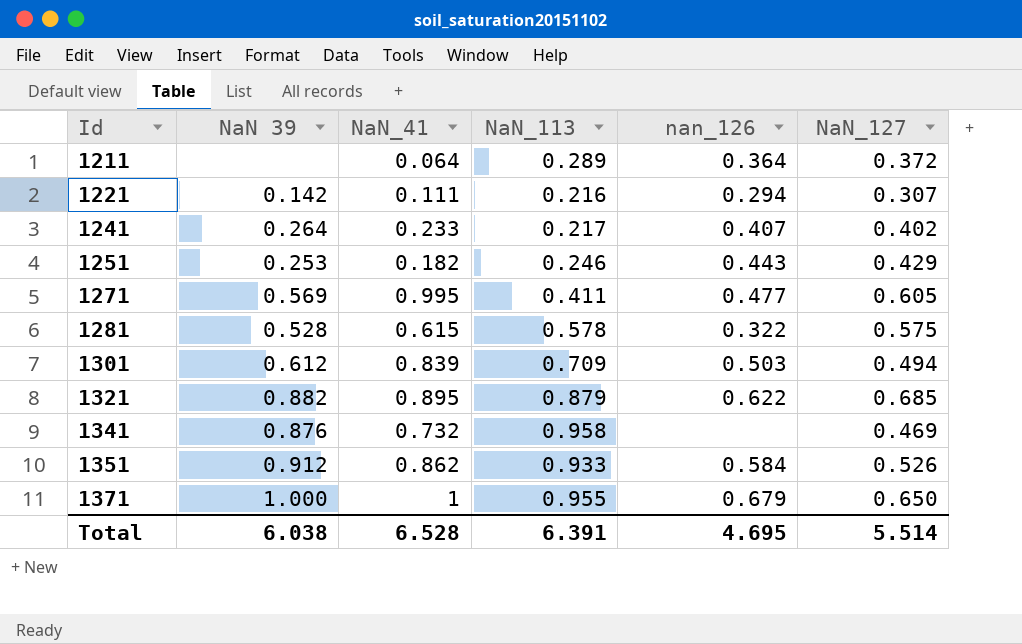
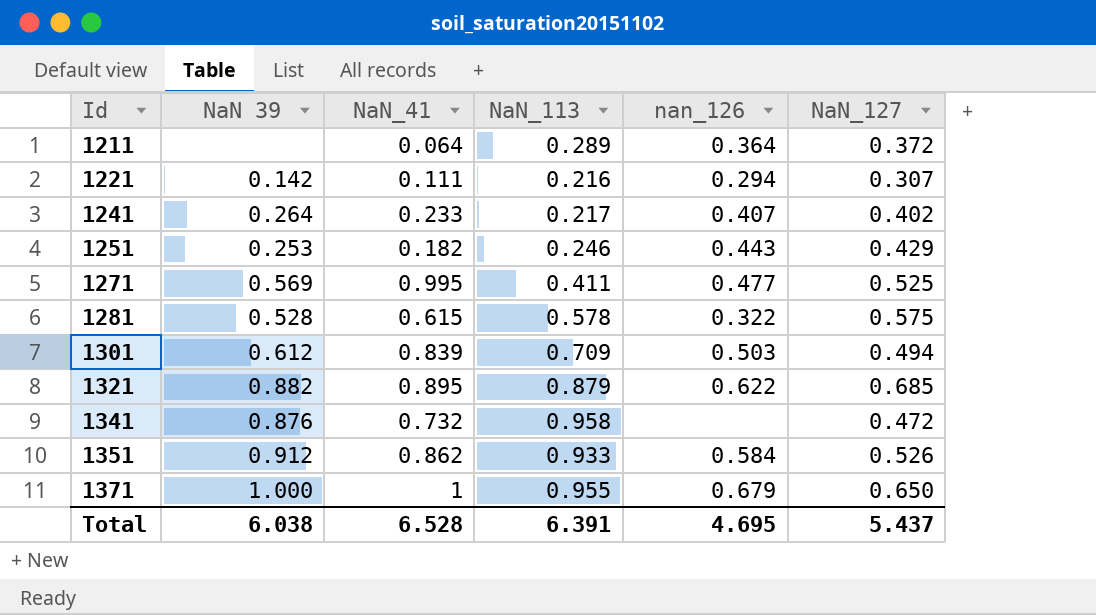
1271 | NaN_127: 0.605 -> 0.525
1341 | NaN_127: 0.469 -> 0.472
Total | NaN_127: 5.514 -> 5.437

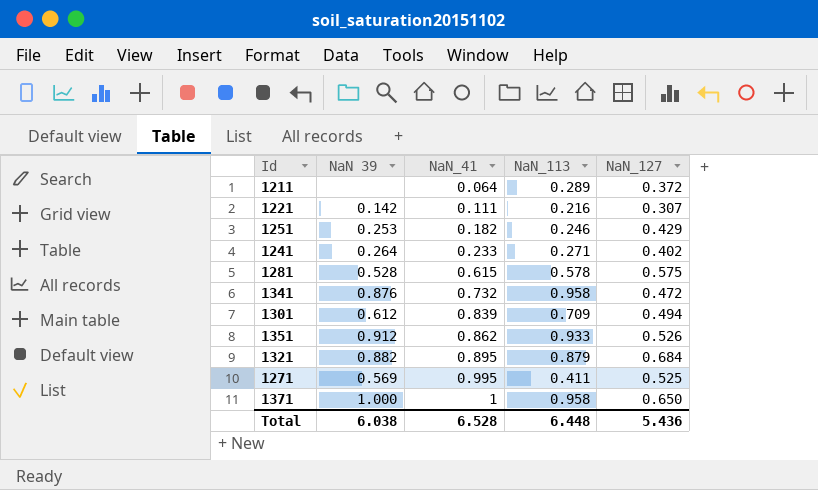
row order: Id ascending -> NaN_41 ascending
column nan_126 | position: 5 -> none
1241 | NaN_113: 0.217 -> 0.271
1321 | NaN_127: 0.685 -> 0.684
1371 | NaN_113: 0.955 -> 0.958
Total | NaN_113: 6.391 -> 6.448
Total | NaN_127: 5.437 -> 5.436

